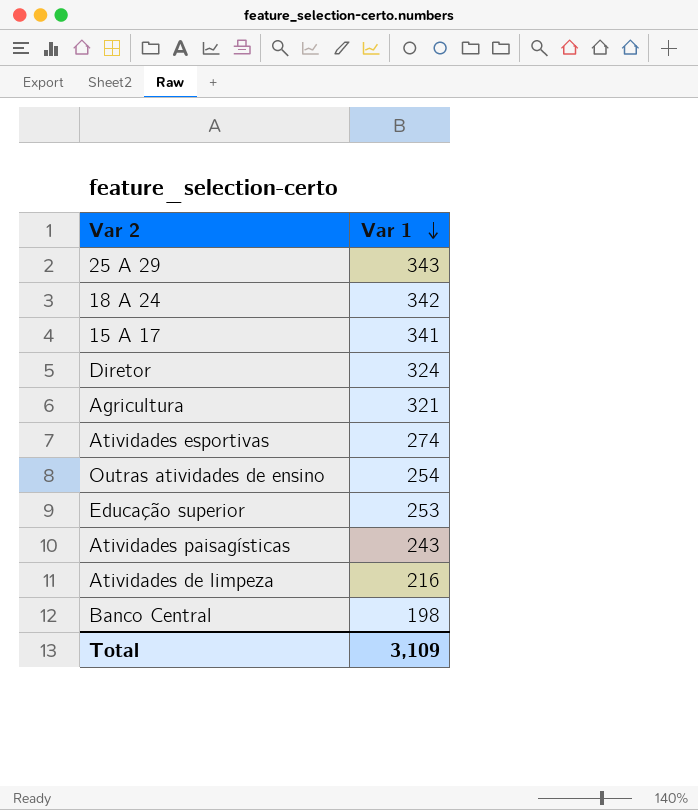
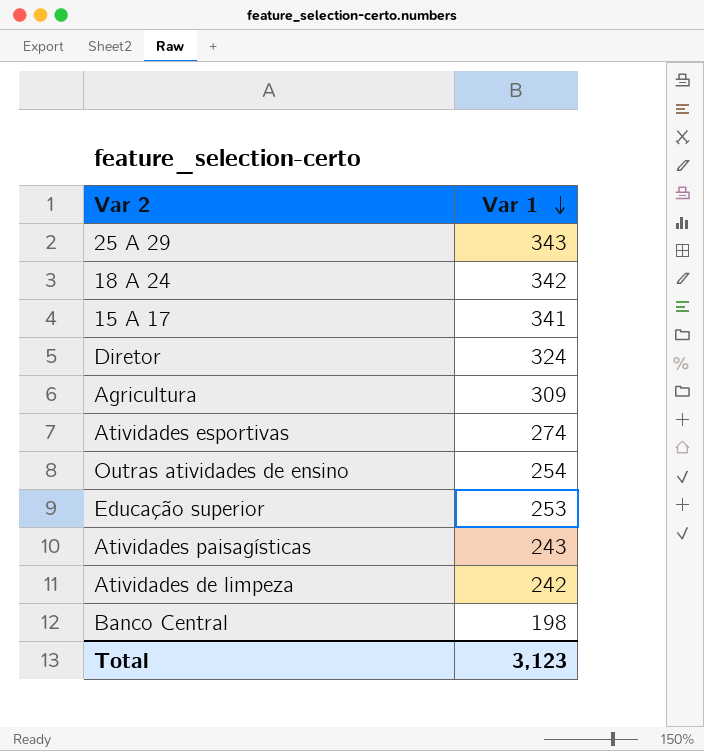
Agricultura | Var 1: 321 -> 309
Atividades de limpeza | Var 1: 216 -> 242
Total | Var 1: 3,109 -> 3,123

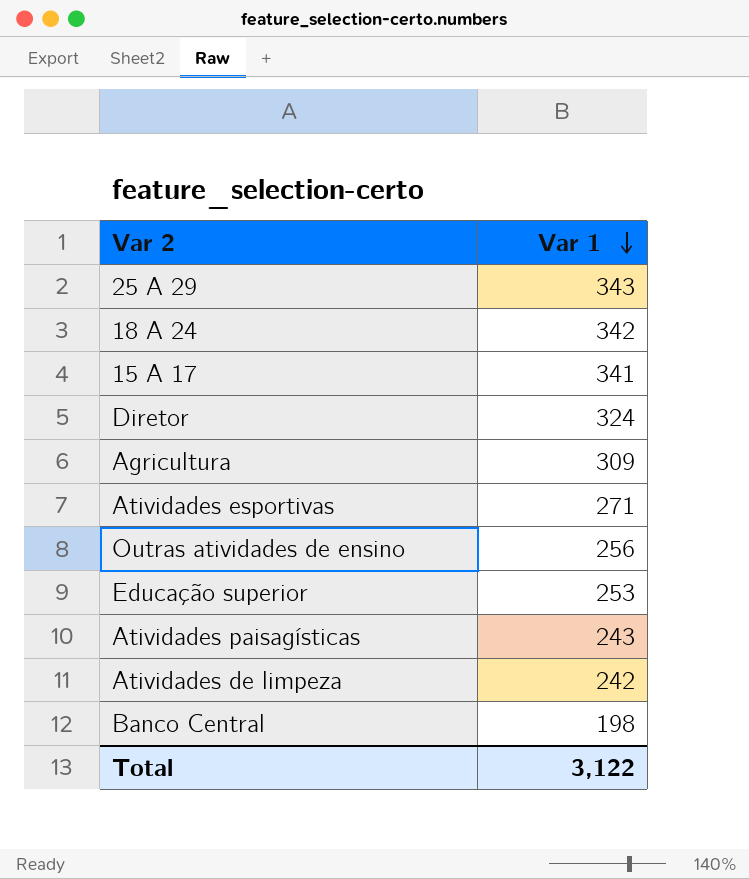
Atividades esportivas | Var 1: 274 -> 271
Outras atividades de ensino | Var 1: 254 -> 256
Total | Var 1: 3,123 -> 3,122

